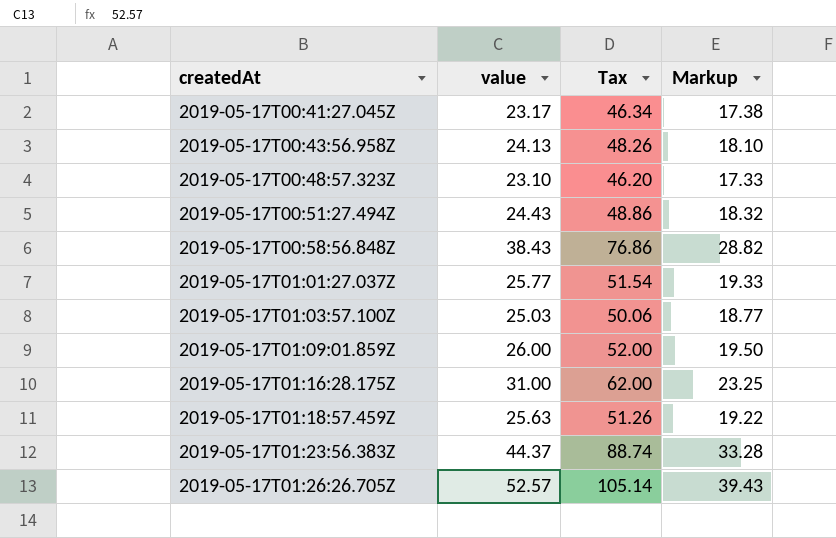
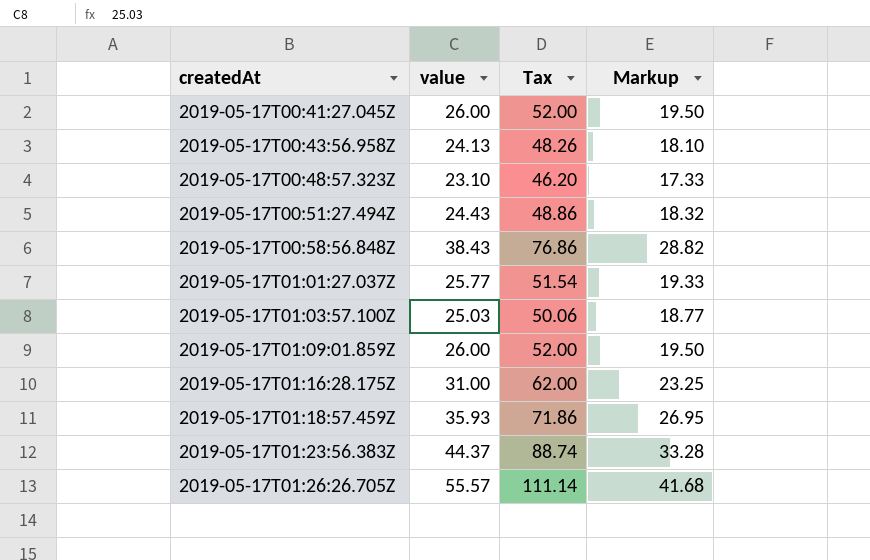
2019-05-17T00:41:27.045Z | value: 23.17 -> 26.00
2019-05-17T00:41:27.045Z | Tax: 46.34 -> 52.00
2019-05-17T00:41:27.045Z | Markup: 17.38 -> 19.50
2019-05-17T01:18:57.459Z | value: 25.63 -> 35.93
2019-05-17T01:18:57.459Z | Tax: 51.26 -> 71.86
2019-05-17T01:18:57.459Z | Markup: 19.22 -> 26.95
2019-05-17T01:26:26.705Z | value: 52.57 -> 55.57
2019-05-17T01:26:26.705Z | Tax: 105.14 -> 111.14
2019-05-17T01:26:26.705Z | Markup: 39.43 -> 41.68

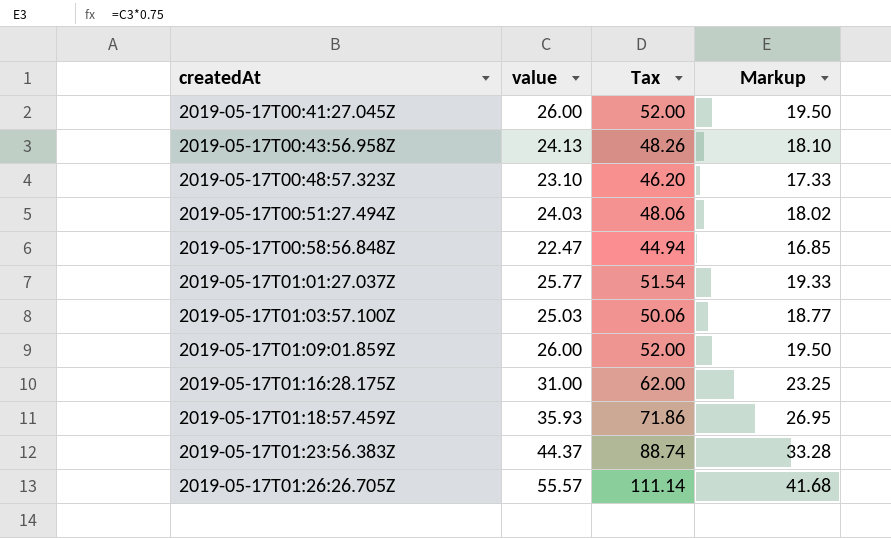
2019-05-17T00:51:27.494Z | value: 24.43 -> 24.03
2019-05-17T00:51:27.494Z | Tax: 48.86 -> 48.06
2019-05-17T00:51:27.494Z | Markup: 18.32 -> 18.02
2019-05-17T00:58:56.848Z | value: 38.43 -> 22.47
2019-05-17T00:58:56.848Z | Tax: 76.86 -> 44.94
2019-05-17T00:58:56.848Z | Markup: 28.82 -> 16.85

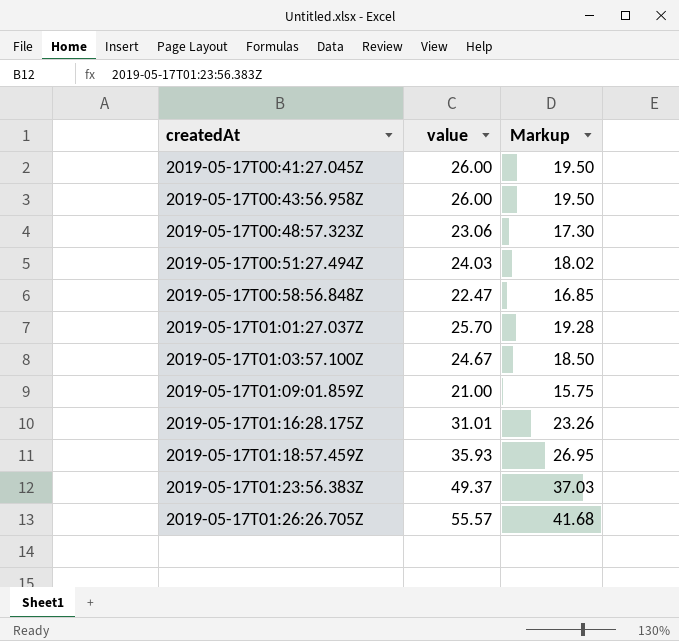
column Tax | formula: [value] * 2 -> none
2019-05-17T00:43:56.958Z | value: 24.13 -> 26.00
2019-05-17T00:43:56.958Z | Markup: 18.10 -> 19.50
2019-05-17T00:48:57.323Z | value: 23.10 -> 23.06
2019-05-17T00:48:57.323Z | Markup: 17.33 -> 17.30
2019-05-17T01:01:27.037Z | value: 25.77 -> 25.70
2019-05-17T01:01:27.037Z | Markup: 19.33 -> 19.28
2019-05-17T01:03:57.100Z | value: 25.03 -> 24.67
2019-05-17T01:03:57.100Z | Markup: 18.77 -> 18.50
2019-05-17T01:09:01.859Z | value: 26.00 -> 21.00
2019-05-17T01:09:01.859Z | Markup: 19.50 -> 15.75
2019-05-17T01:16:28.175Z | value: 31.00 -> 31.01
2019-05-17T01:16:28.175Z | Markup: 23.25 -> 23.26
2019-05-17T01:23:56.383Z | value: 44.37 -> 49.37
2019-05-17T01:23:56.383Z | Markup: 33.28 -> 37.03

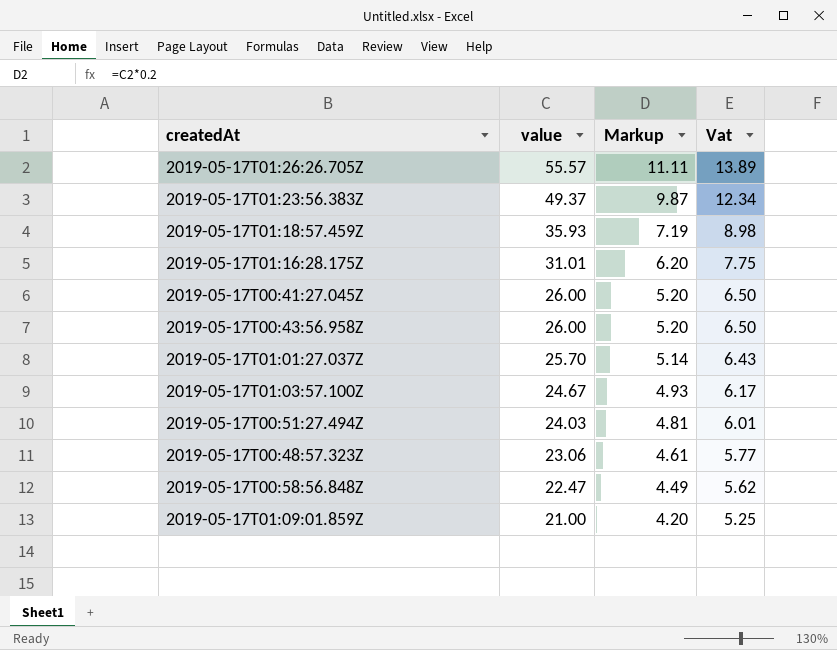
row order: createdAt ascending -> value descending
column Markup | formula: [value] * 0.75 -> [value] * 0.2
column Vat | formula: none -> [value] * 0.25

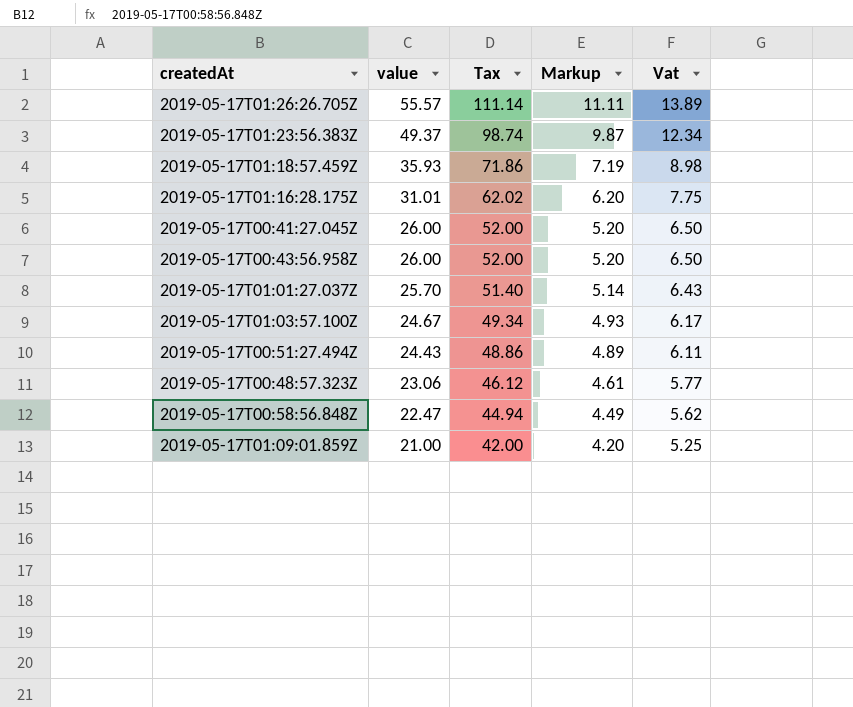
column Tax | formula: none -> [value] * 2
2019-05-17T00:51:27.494Z | value: 24.03 -> 24.43
2019-05-17T00:51:27.494Z | Markup: 4.81 -> 4.89
2019-05-17T00:51:27.494Z | Vat: 6.01 -> 6.11

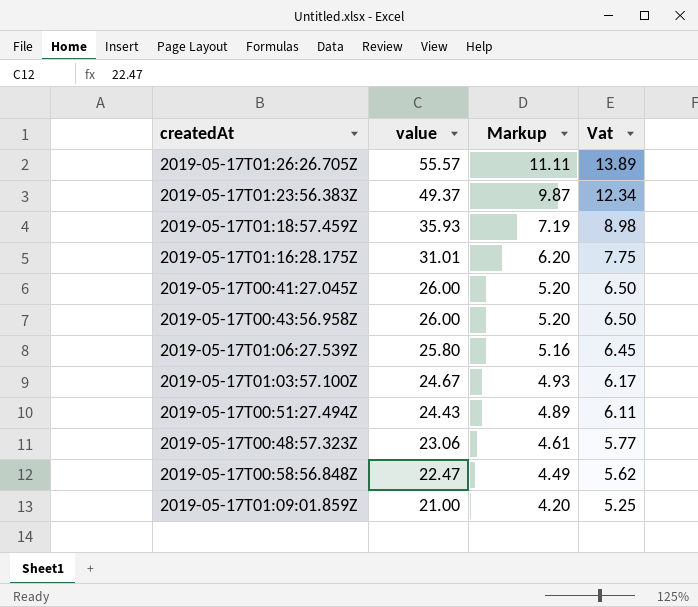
column Tax | formula: [value] * 2 -> none
row 2019-05-17T01:01:27.037Z: 25.70 | 51.40 | 5.14 | 6.43 -> none
row 2019-05-17T01:06:27.539Z: none -> 25.80 | 5.16 | 6.45

